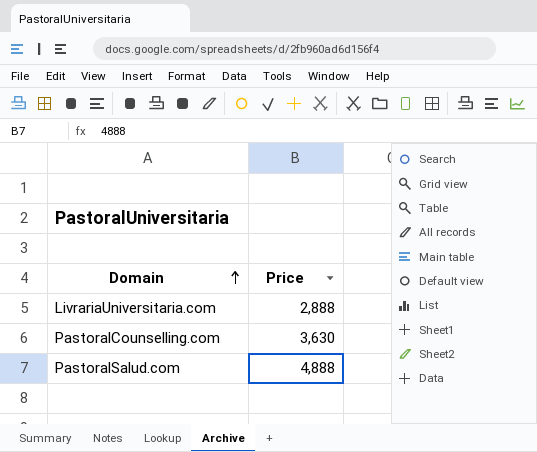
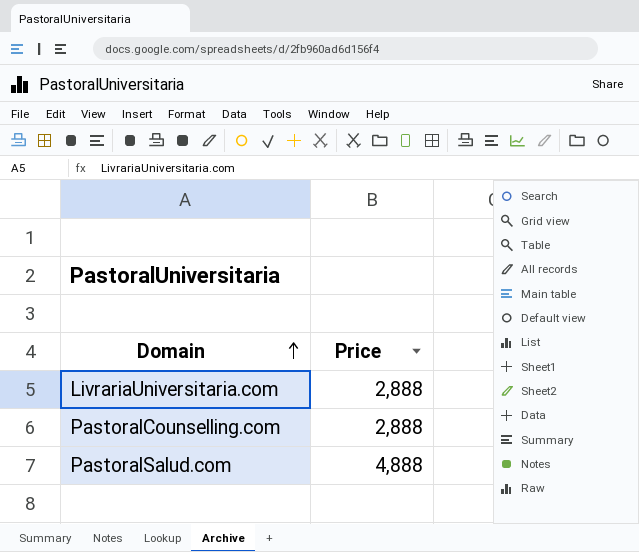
PastoralCounselling.com | Price: 3,630 -> 2,888

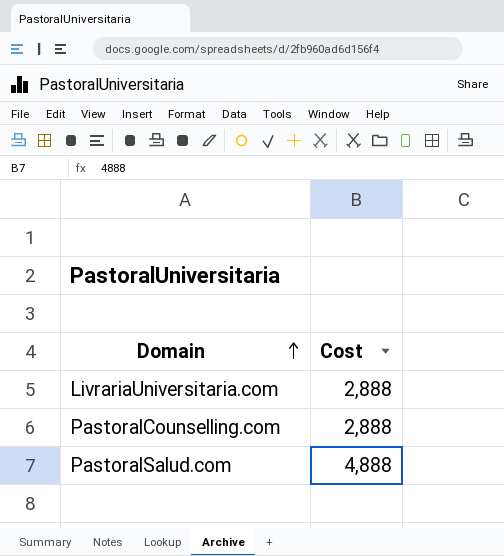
column name: Price -> Cost

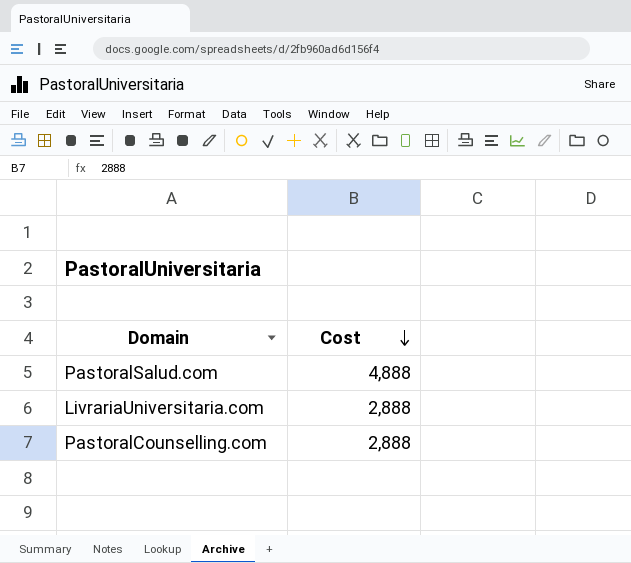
row order: Domain ascending -> Cost descending

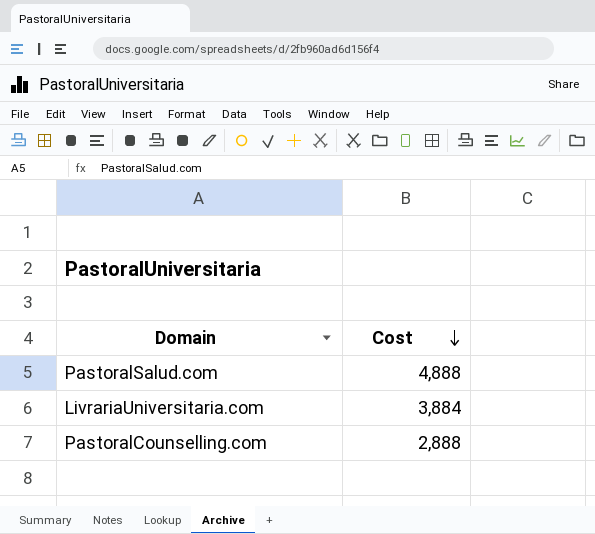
LivrariaUniversitaria.com | Cost: 2,888 -> 3,884

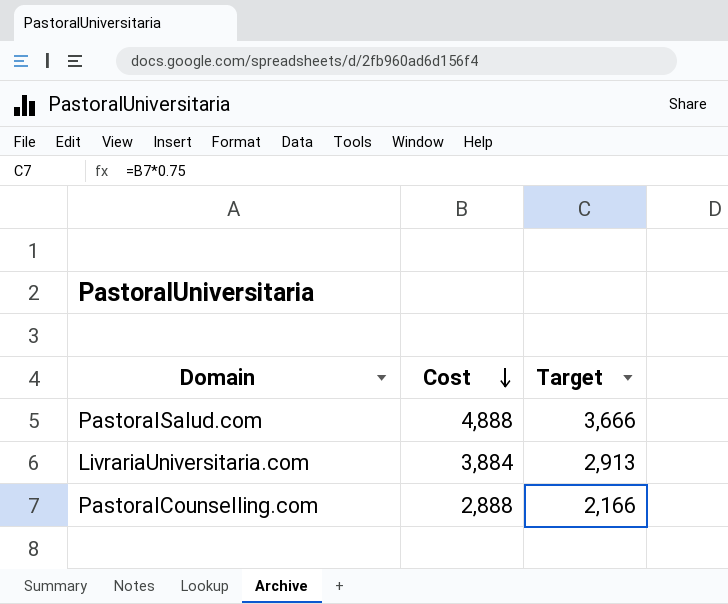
column Target | formula: none -> [Cost] * 0.75

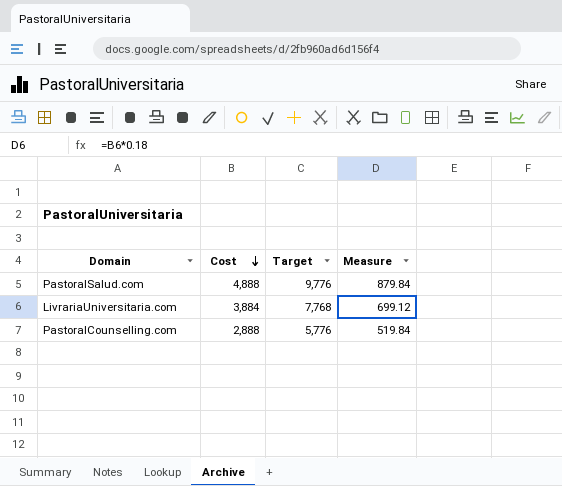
column Target | formula: [Cost] * 0.75 -> [Cost] * 2
column Measure | formula: none -> [Cost] * 0.18

